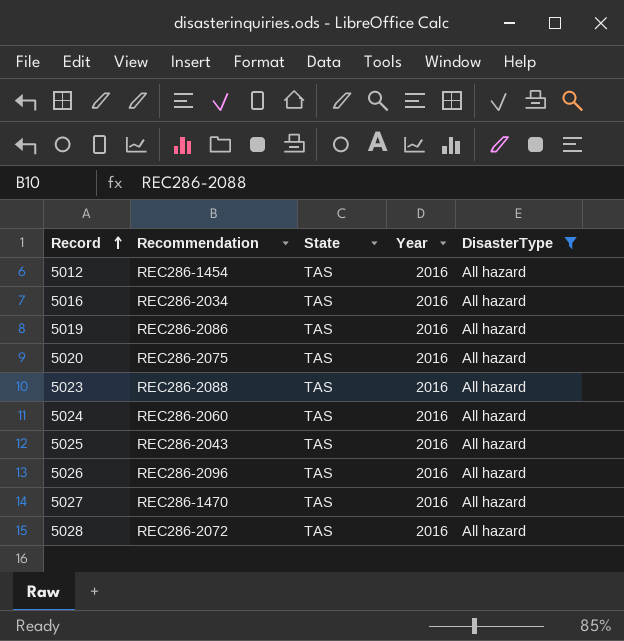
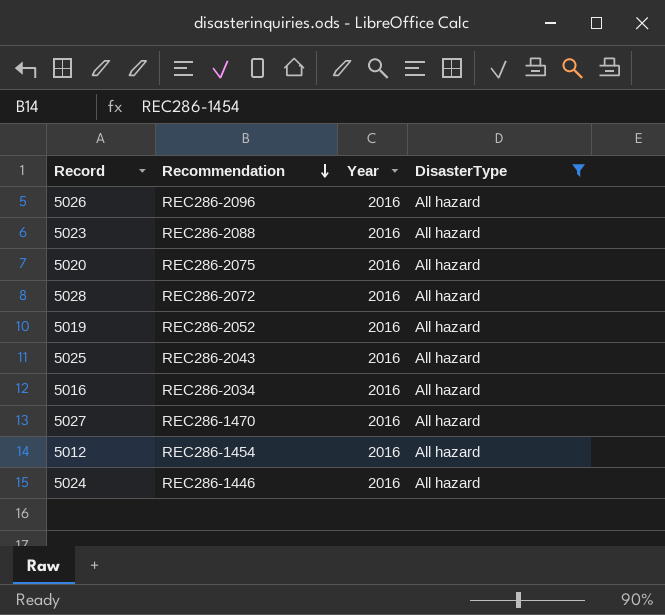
row order: Record ascending -> Recommendation descending
column State | position: 3 -> none
5019 | Recommendation: REC286-2086 -> REC286-2052
5024 | Recommendation: REC286-2060 -> REC286-1446

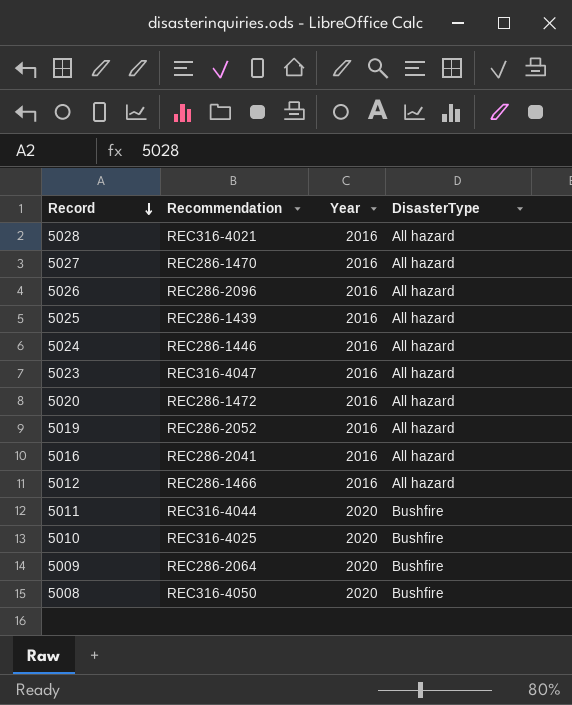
filter: DisasterType = All hazard -> none
row order: Recommendation descending -> Record descending
5028 | Recommendation: REC286-2072 -> REC316-4021
5025 | Recommendation: REC286-2043 -> REC286-1439
5023 | Recommendation: REC286-2088 -> REC316-4047
5020 | Recommendation: REC286-2075 -> REC286-1472
5016 | Recommendation: REC286-2034 -> REC286-2041
5012 | Recommendation: REC286-1454 -> REC286-1466

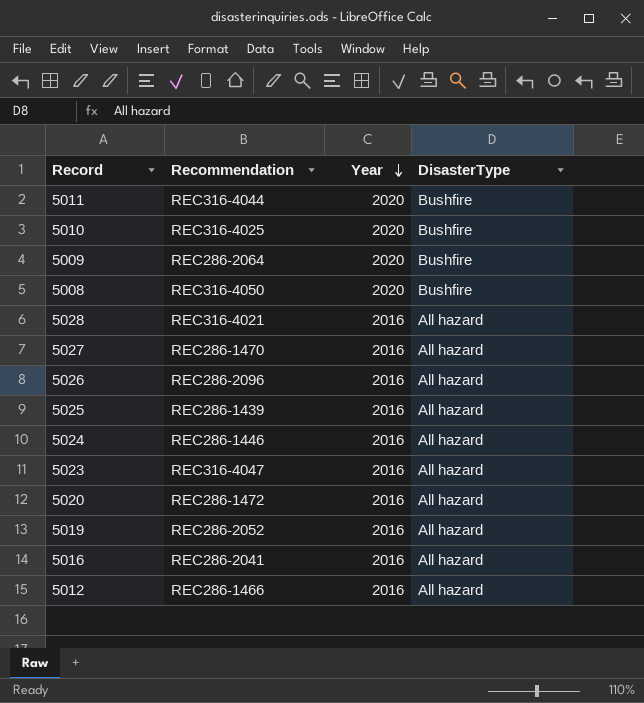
row order: Record descending -> Year descending

